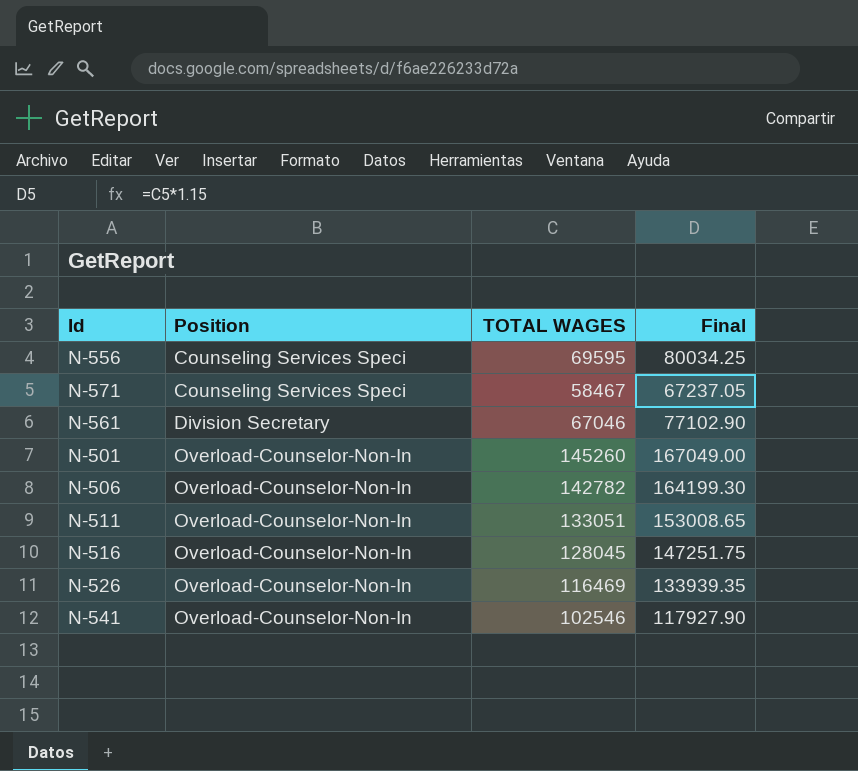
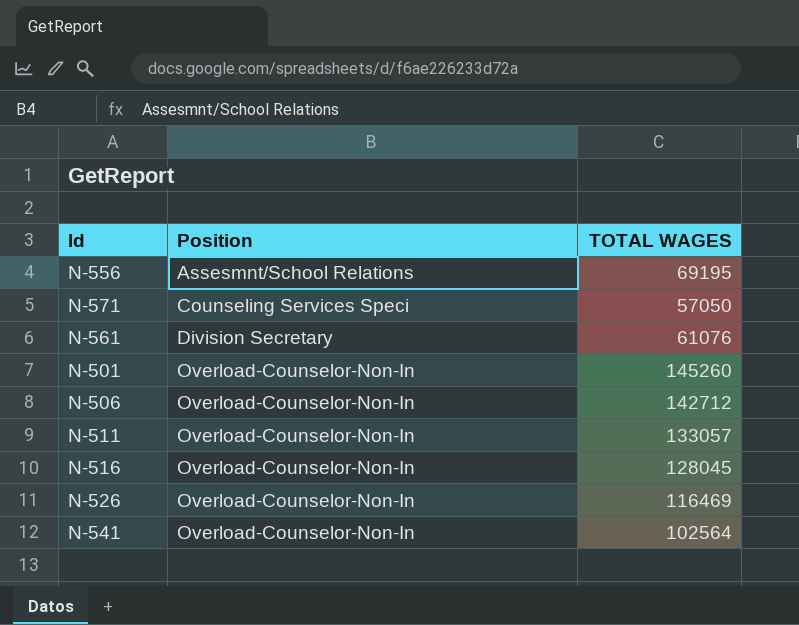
column Final | formula: [TOTAL WAGES] * 1.15 -> none
N-556 | Position: Counseling Services Speci -> Assesmnt/School Relations
N-556 | TOTAL WAGES: 69595 -> 69195
N-571 | TOTAL WAGES: 58467 -> 57050
N-561 | TOTAL WAGES: 67046 -> 61076
N-506 | TOTAL WAGES: 142782 -> 142712
N-511 | TOTAL WAGES: 133051 -> 133057
N-541 | TOTAL WAGES: 102546 -> 102564

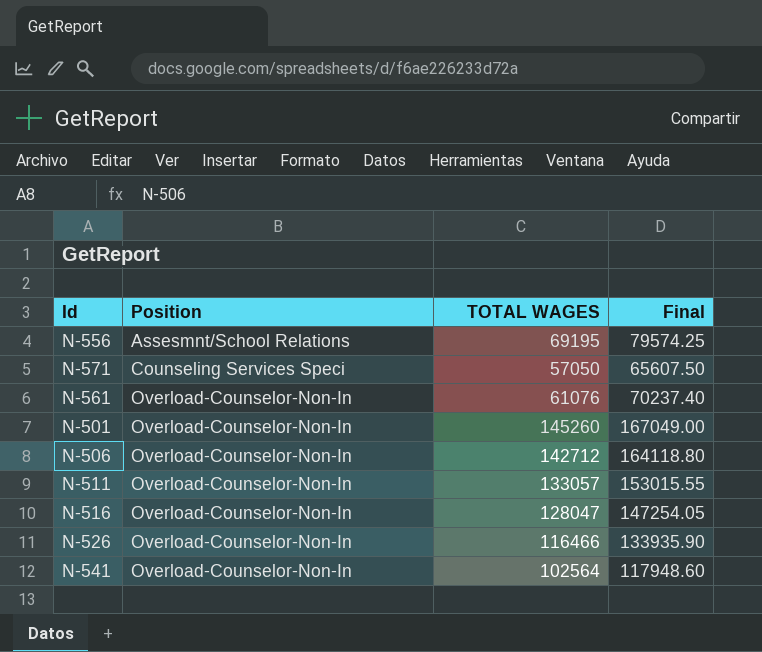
column Final | formula: none -> [TOTAL WAGES] * 1.15
N-561 | Position: Division Secretary -> Overload-Counselor-Non-In
N-516 | TOTAL WAGES: 128045 -> 128047
N-526 | TOTAL WAGES: 116469 -> 116466

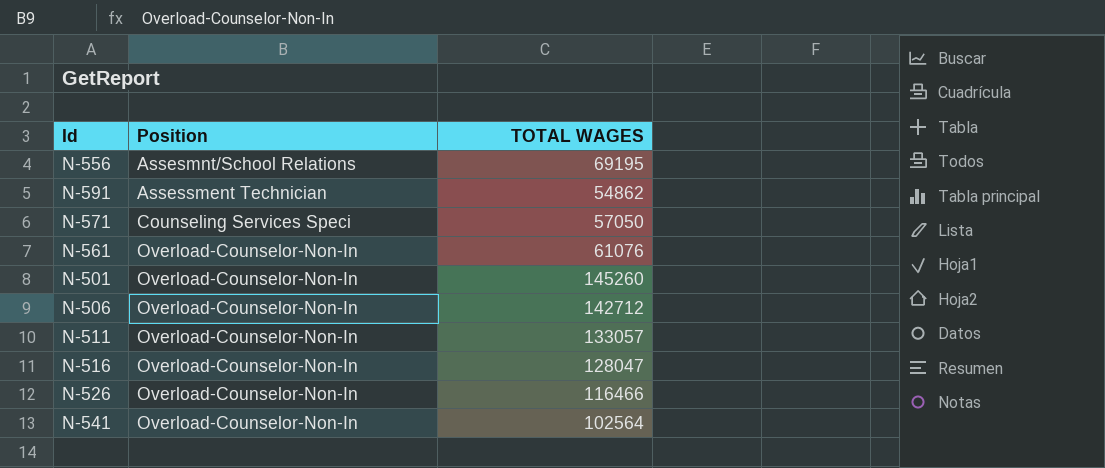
column Final | formula: [TOTAL WAGES] * 1.15 -> none
row N-591: none -> Assessment Technician | 54862

